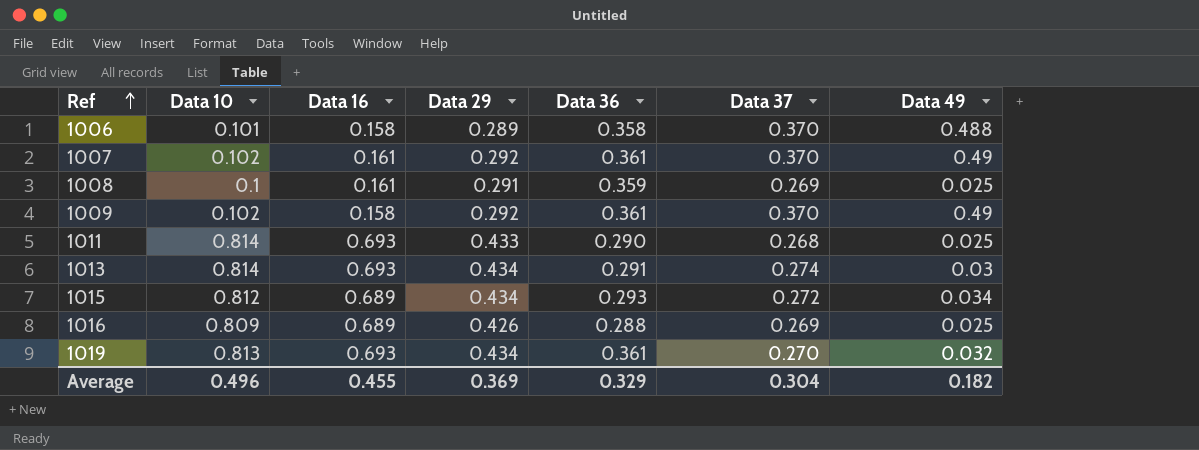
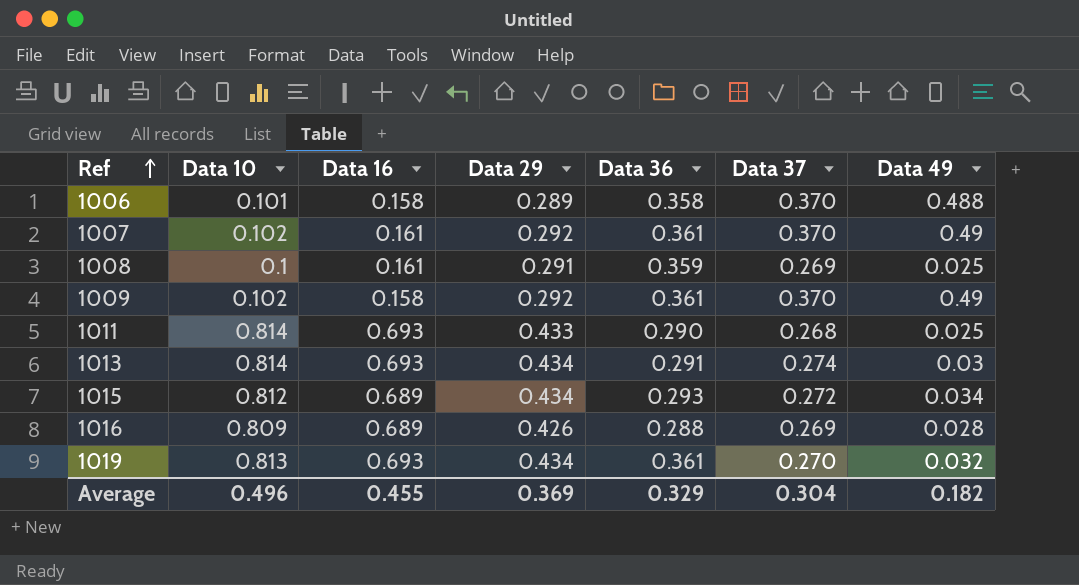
1016 | Data 49: 0.025 -> 0.028

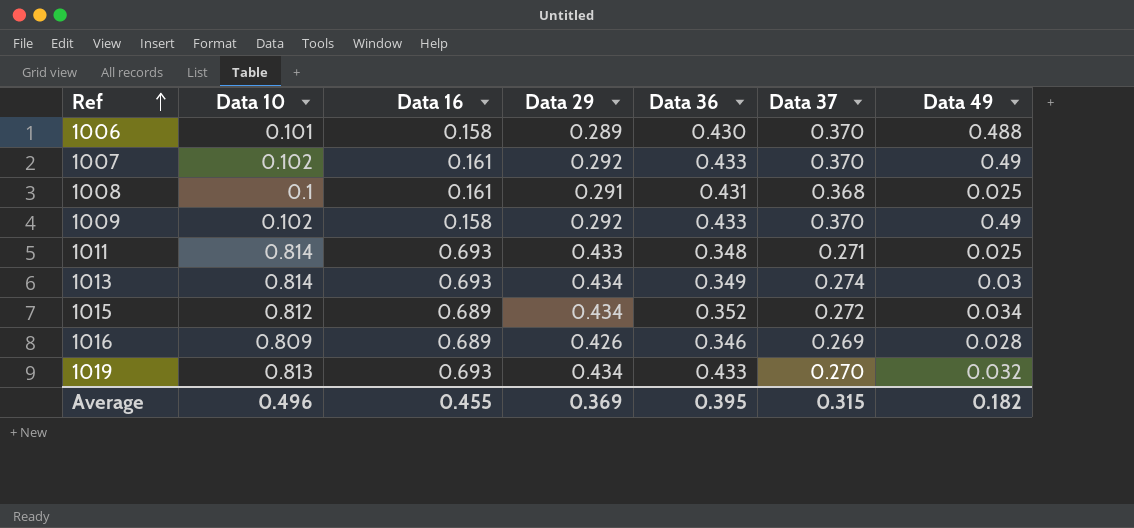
1006 | Data 36: 0.358 -> 0.430
1007 | Data 36: 0.361 -> 0.433
1008 | Data 36: 0.359 -> 0.431
1008 | Data 37: 0.269 -> 0.368
1009 | Data 36: 0.361 -> 0.433
1011 | Data 36: 0.290 -> 0.348
1011 | Data 37: 0.268 -> 0.271
1013 | Data 36: 0.291 -> 0.349
1015 | Data 36: 0.293 -> 0.352
1016 | Data 36: 0.288 -> 0.346
1019 | Data 36: 0.361 -> 0.433
Average | Data 36: 0.329 -> 0.395
Average | Data 37: 0.304 -> 0.315

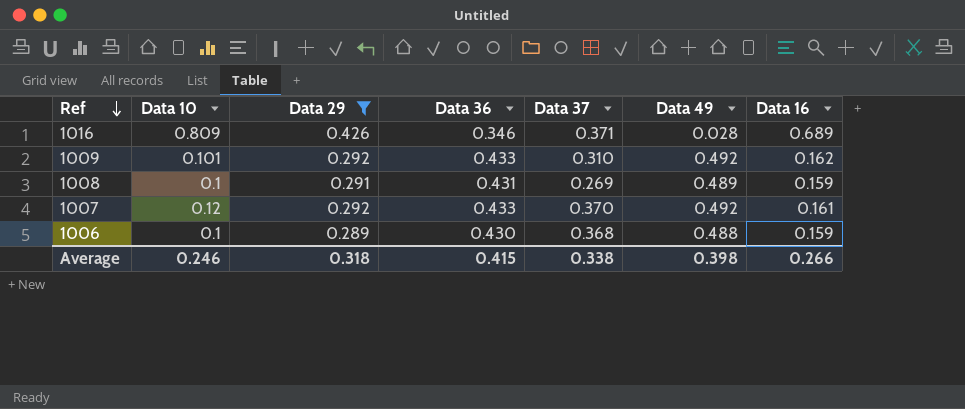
filter: none -> Data 29 <= 0.426
row order: Ref ascending -> Ref descending
column Data 16 | position: 3 -> 7
1016 | Data 37: 0.269 -> 0.371
1009 | Data 10: 0.102 -> 0.101
1009 | Data 37: 0.370 -> 0.310
1009 | Data 49: 0.49 -> 0.492
1009 | Data 16: 0.158 -> 0.162
1008 | Data 37: 0.368 -> 0.269
1008 | Data 49: 0.025 -> 0.489
1008 | Data 16: 0.161 -> 0.159
1007 | Data 10: 0.102 -> 0.12
1007 | Data 49: 0.49 -> 0.492
1006 | Data 10: 0.101 -> 0.1
1006 | Data 37: 0.370 -> 0.368
1006 | Data 16: 0.158 -> 0.159
Average | Data 10: 0.496 -> 0.246
Average | Data 29: 0.369 -> 0.318
Average | Data 36: 0.395 -> 0.415
Average | Data 37: 0.315 -> 0.338
Average | Data 49: 0.182 -> 0.398
Average | Data 16: 0.455 -> 0.266

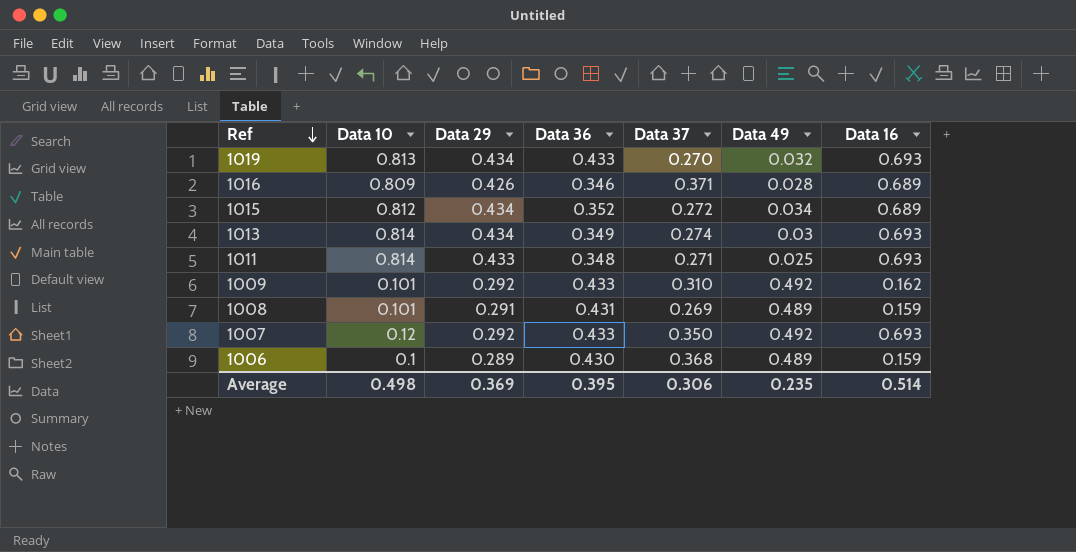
filter: Data 29 <= 0.426 -> none
1008 | Data 10: 0.1 -> 0.101
1007 | Data 37: 0.370 -> 0.350
1007 | Data 16: 0.161 -> 0.693
1006 | Data 49: 0.488 -> 0.489
Average | Data 10: 0.246 -> 0.498
Average | Data 29: 0.318 -> 0.369
Average | Data 36: 0.415 -> 0.395
Average | Data 37: 0.338 -> 0.306
Average | Data 49: 0.398 -> 0.235
Average | Data 16: 0.266 -> 0.514

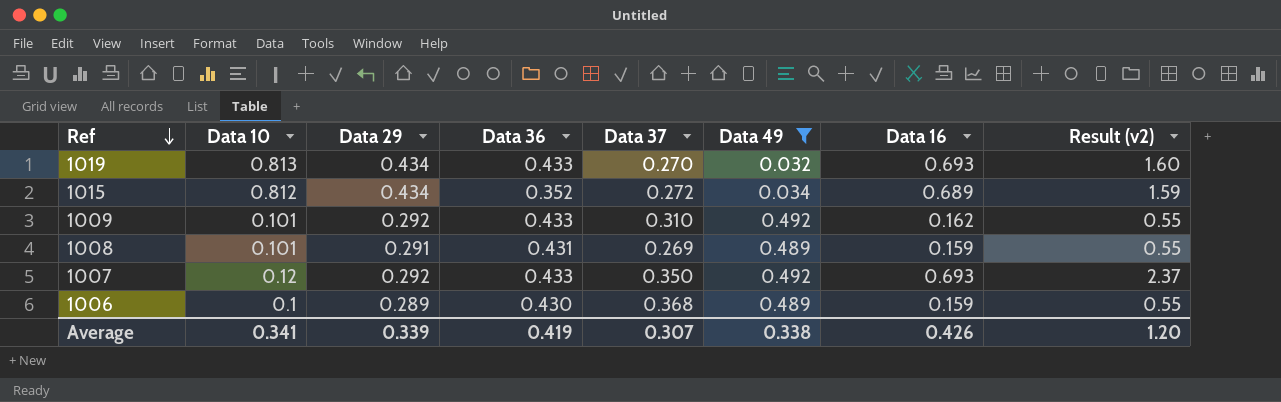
filter: none -> Data 49 >= 0.032
column Result (v2) | formula: none -> [Data 16] / [Data 29]
Average | Data 10: 0.498 -> 0.341
Average | Data 29: 0.369 -> 0.339
Average | Data 36: 0.395 -> 0.419
Average | Data 37: 0.306 -> 0.307
Average | Data 49: 0.235 -> 0.338
Average | Data 16: 0.514 -> 0.426

